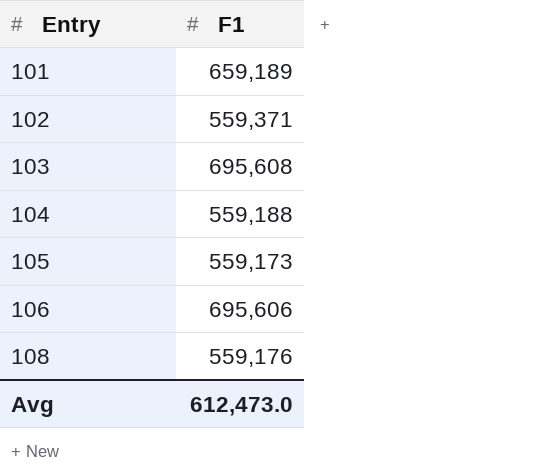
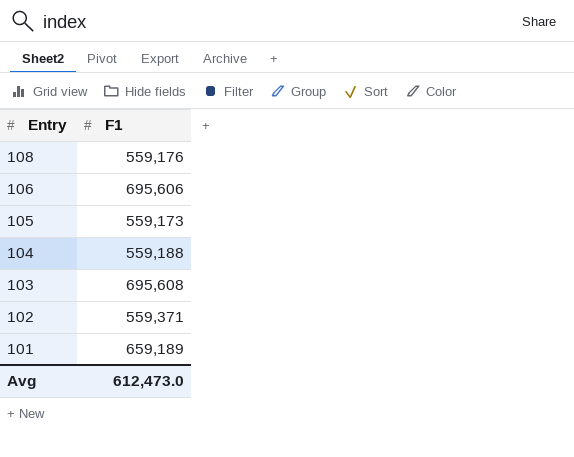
row order: Entry ascending -> Entry descending

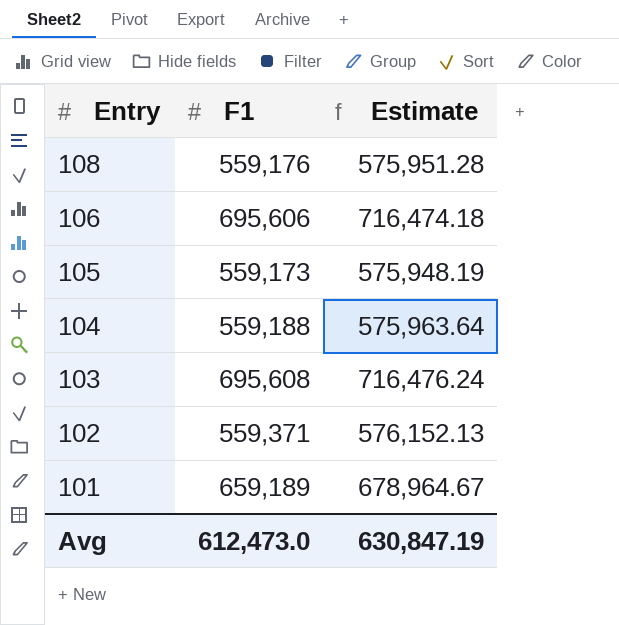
column Estimate | formula: none -> [F1] * 1.03

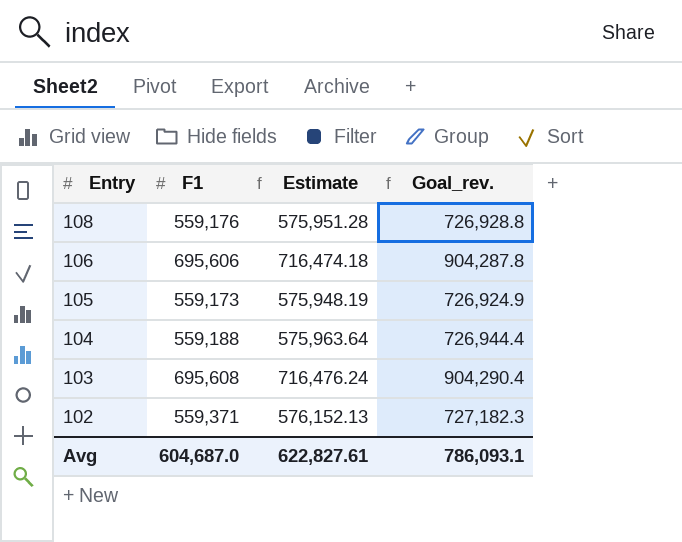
column Goal_rev. | formula: none -> [F1] * 1.3
row 101: 659,189 | 678,964.67 -> none
Avg | F1: 612,473.0 -> 604,687.0
Avg | Estimate: 630,847.19 -> 622,827.61

